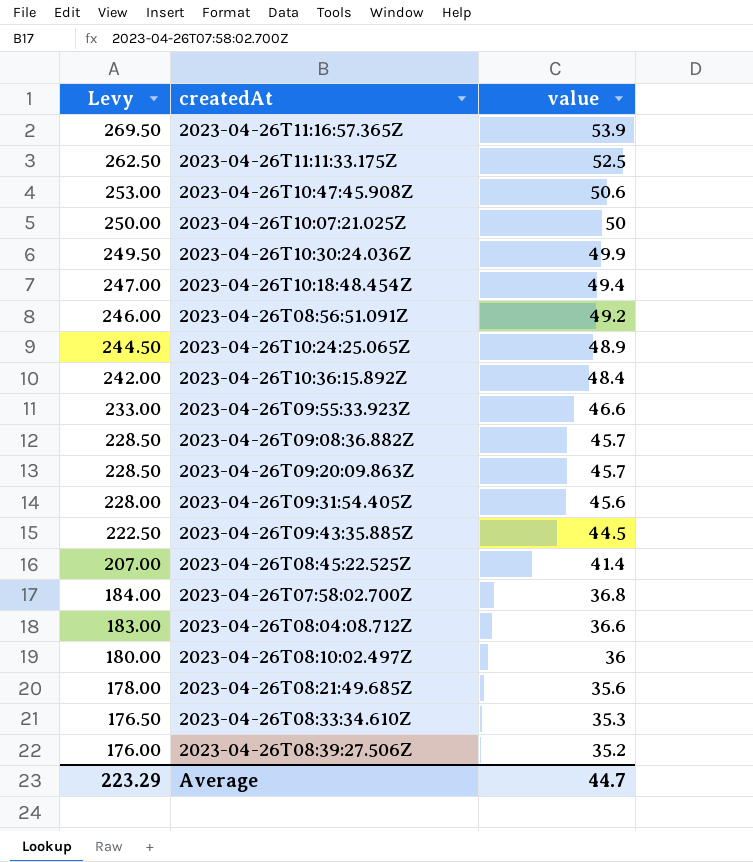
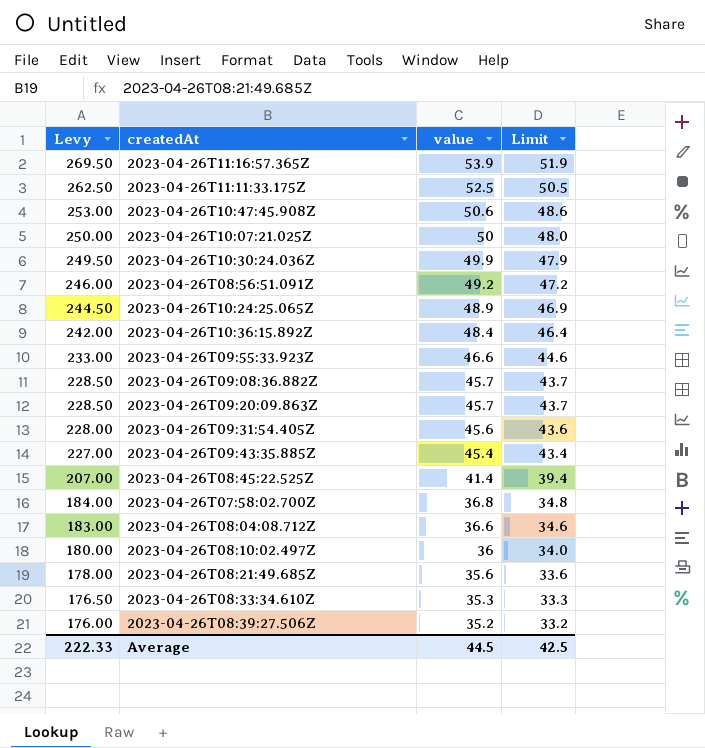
column Limit | formula: none -> [value] - 2
row 2023-04-26T10:18:48.454Z: 247.00 | 49.4 -> none
2023-04-26T09:43:35.885Z | Levy: 222.50 -> 227.00
2023-04-26T09:43:35.885Z | value: 44.5 -> 45.4
Average | Levy: 223.29 -> 222.33
Average | value: 44.7 -> 44.5

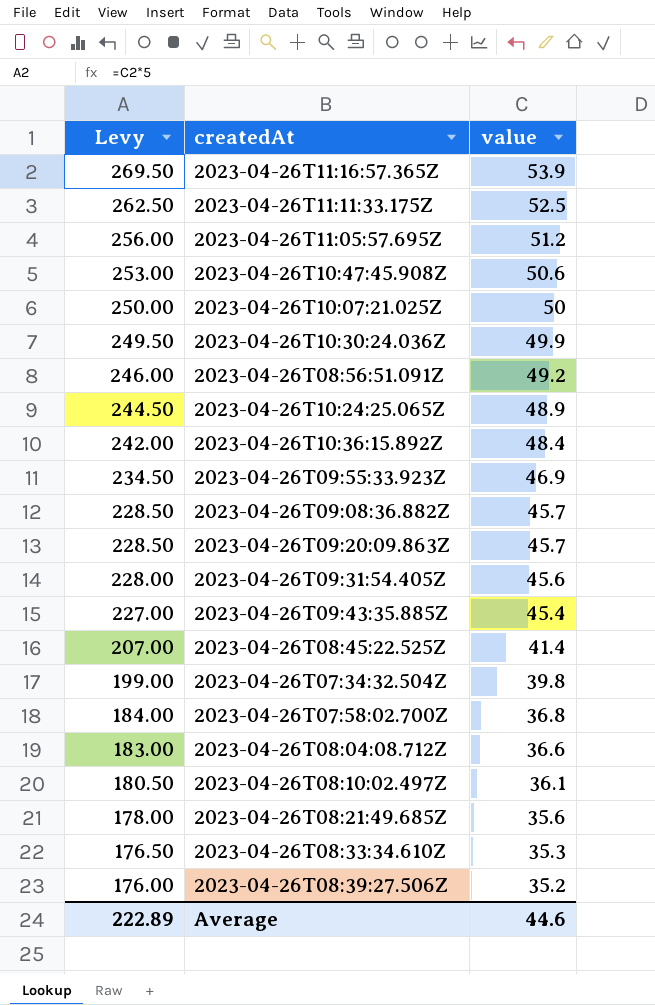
column Limit | formula: [value] - 2 -> none
row 2023-04-26T11:05:57.695Z: none -> 256.00 | 51.2
2023-04-26T09:55:33.923Z | Levy: 233.00 -> 234.50
2023-04-26T09:55:33.923Z | value: 46.6 -> 46.9
row 2023-04-26T07:34:32.504Z: none -> 199.00 | 39.8
2023-04-26T08:10:02.497Z | Levy: 180.00 -> 180.50
2023-04-26T08:10:02.497Z | value: 36 -> 36.1
Average | Levy: 222.33 -> 222.89
Average | value: 44.5 -> 44.6

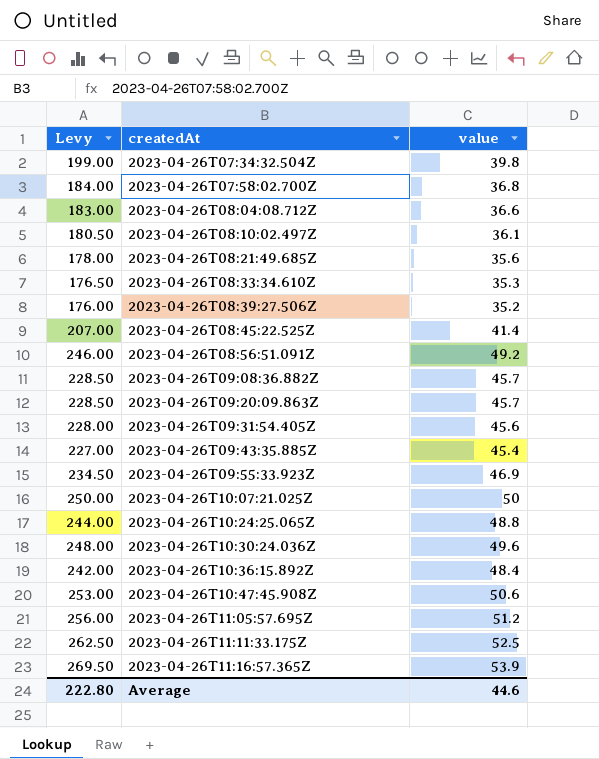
row order: Levy descending -> createdAt ascending
2023-04-26T10:24:25.065Z | Levy: 244.50 -> 244.00
2023-04-26T10:24:25.065Z | value: 48.9 -> 48.8
2023-04-26T10:30:24.036Z | Levy: 249.50 -> 248.00
2023-04-26T10:30:24.036Z | value: 49.9 -> 49.6
Average | Levy: 222.89 -> 222.80

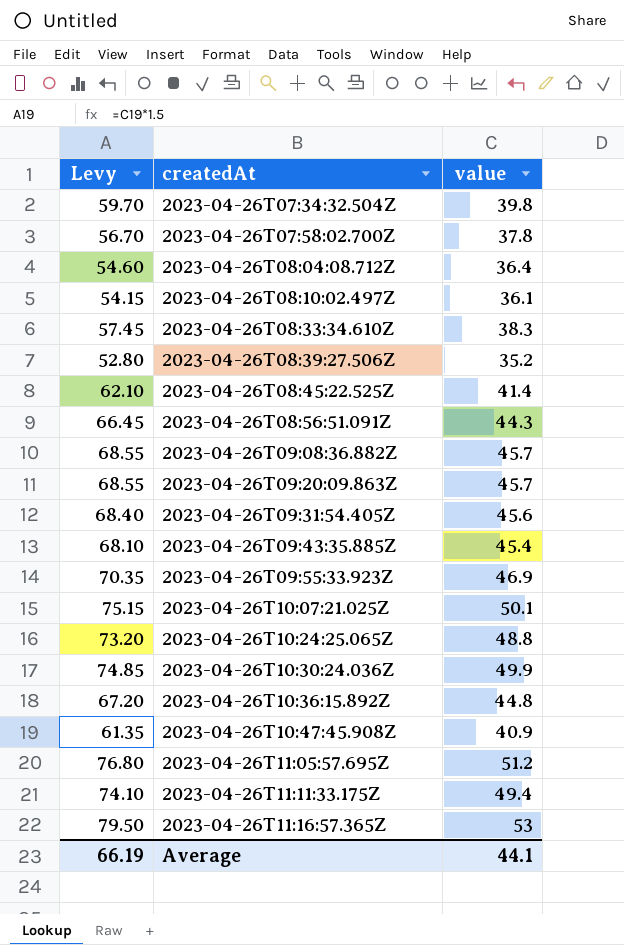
column Levy | formula: [value] * 5 -> [value] * 1.5
row 2023-04-26T08:21:49.685Z: 178.00 | 35.6 -> none
2023-04-26T07:58:02.700Z | value: 36.8 -> 37.8
2023-04-26T08:04:08.712Z | value: 36.6 -> 36.4
2023-04-26T08:33:34.610Z | value: 35.3 -> 38.3
2023-04-26T08:56:51.091Z | value: 49.2 -> 44.3
2023-04-26T10:07:21.025Z | value: 50 -> 50.1
2023-04-26T10:30:24.036Z | value: 49.6 -> 49.9
2023-04-26T10:36:15.892Z | value: 48.4 -> 44.8
2023-04-26T10:47:45.908Z | value: 50.6 -> 40.9
2023-04-26T11:11:33.175Z | value: 52.5 -> 49.4
2023-04-26T11:16:57.365Z | value: 53.9 -> 53
Average | Levy: 222.80 -> 66.19
Average | value: 44.6 -> 44.1

